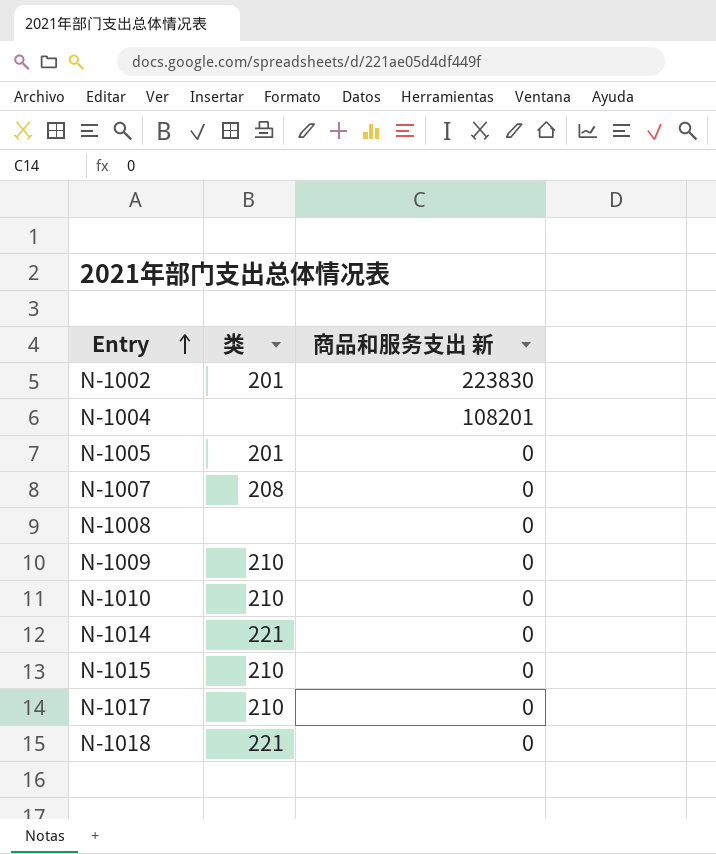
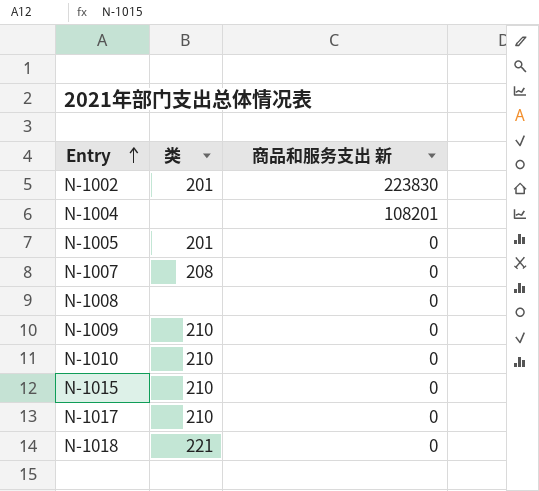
row N-1014: 221 | 0 -> none

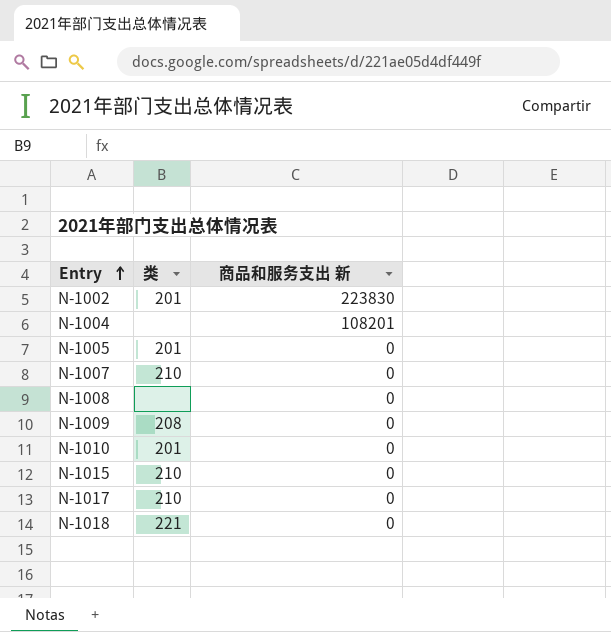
N-1007 | 类: 208 -> 210
N-1009 | 类: 210 -> 208
N-1010 | 类: 210 -> 201

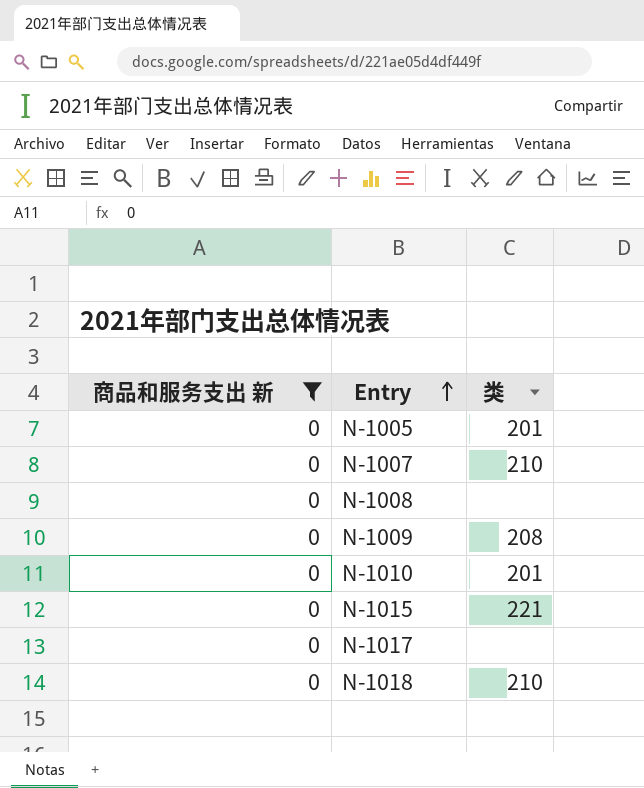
filter: none -> 商品和服务支出 新 = 0
column 商品和服务支出 新 | position: 3 -> 1
N-1015 | 类: 210 -> 221
N-1017 | 类: 210 -> none
N-1018 | 类: 221 -> 210

